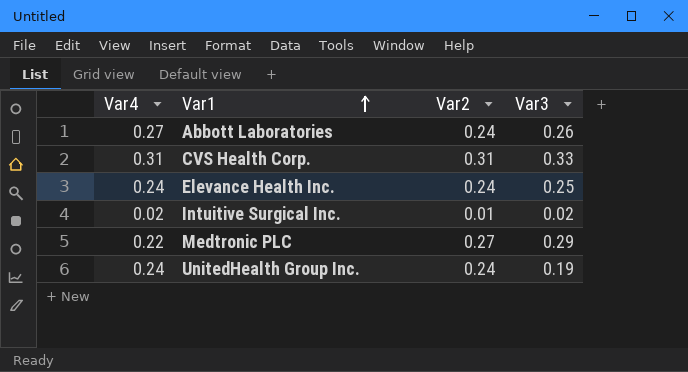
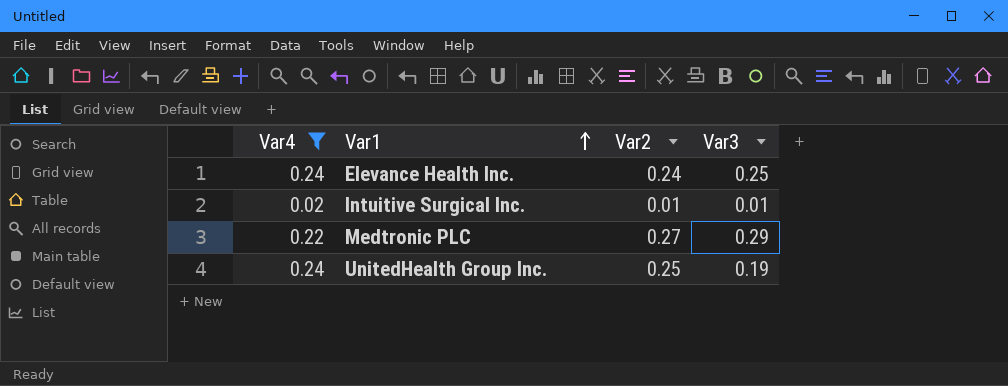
filter: none -> Var4 <= 0.24
Intuitive Surgical Inc. | Var3: 0.02 -> 0.01
UnitedHealth Group Inc. | Var2: 0.24 -> 0.25

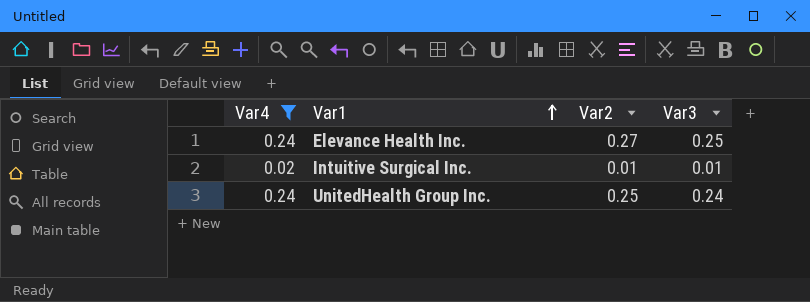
row Medtronic PLC: 0.22 | 0.27 | 0.29 -> none
Elevance Health Inc. | Var2: 0.24 -> 0.27
UnitedHealth Group Inc. | Var3: 0.19 -> 0.24

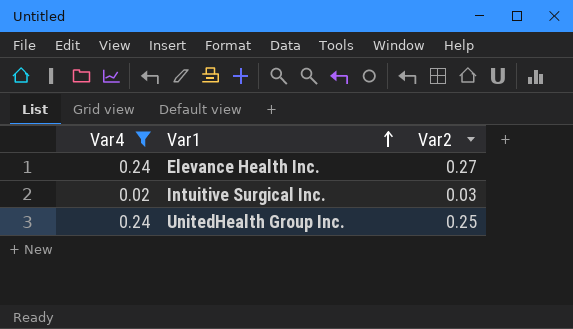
column Var3 | position: 4 -> none
Intuitive Surgical Inc. | Var2: 0.01 -> 0.03

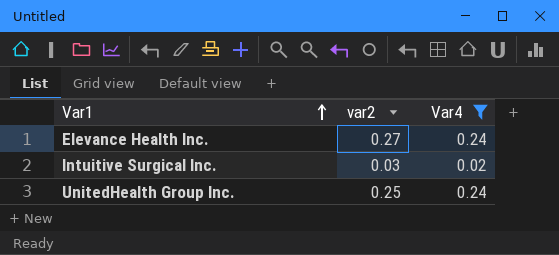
column name: Var2 -> var2
column Var4 | position: 1 -> 3

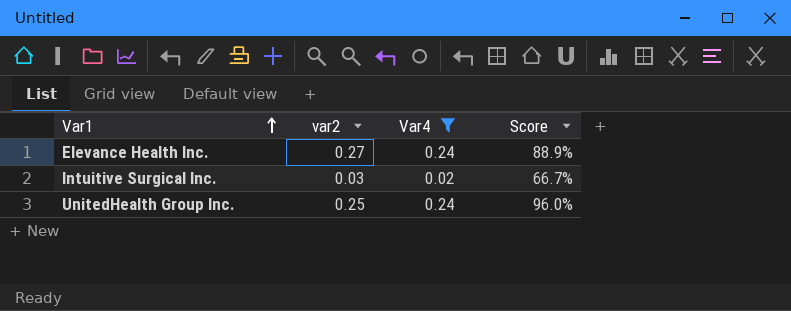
column Score | formula: none -> [Var4] / [var2]

